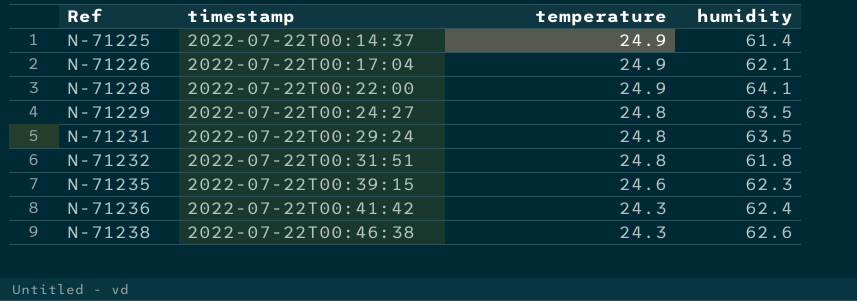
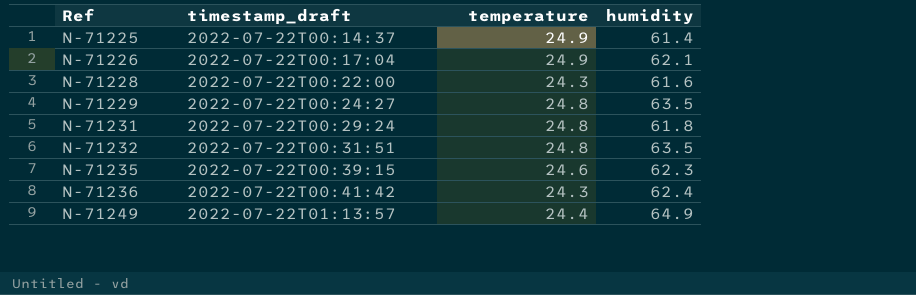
column name: timestamp -> timestamp_draft
row N-71238: 2022-07-22T00:46:38 | 24.3 | 62.6 -> none
N-71228 | temperature: 24.9 -> 24.3
N-71228 | humidity: 64.1 -> 61.6
N-71231 | humidity: 63.5 -> 61.8
N-71232 | humidity: 61.8 -> 63.5
row N-71249: none -> 2022-07-22T01:13:57 | 24.4 | 64.9

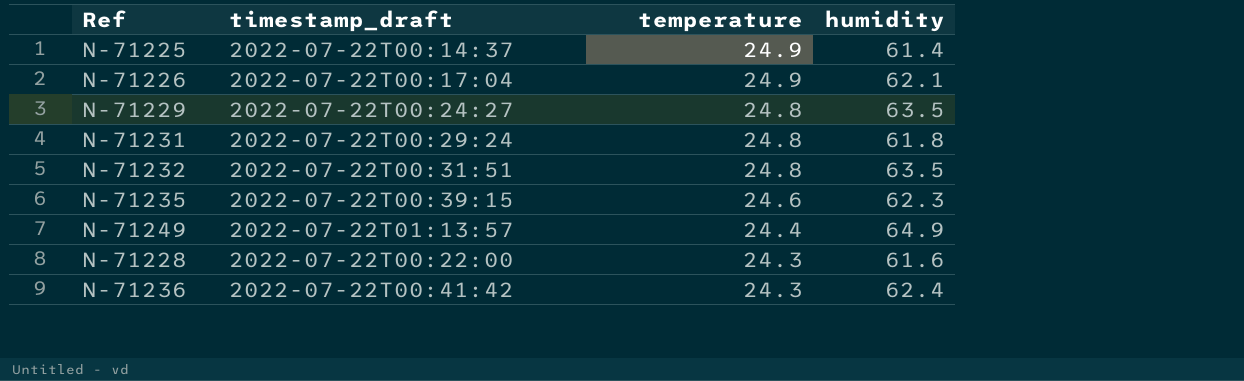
row order: Ref ascending -> temperature descending

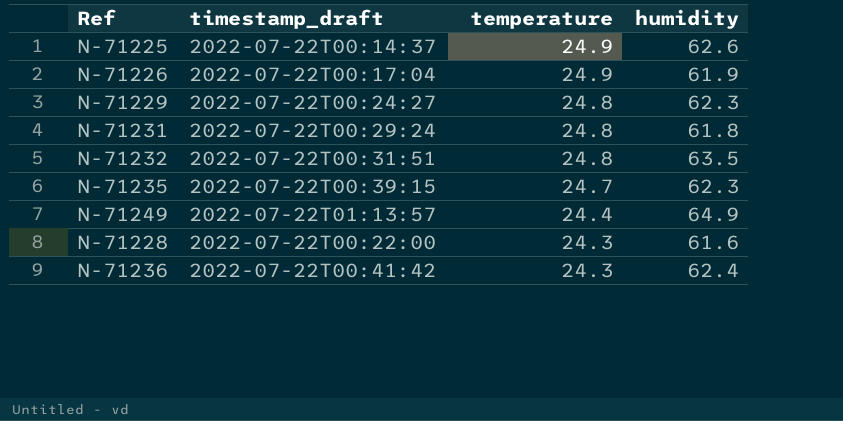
N-71225 | humidity: 61.4 -> 62.6
N-71226 | humidity: 62.1 -> 61.9
N-71229 | humidity: 63.5 -> 62.3
N-71235 | temperature: 24.6 -> 24.7

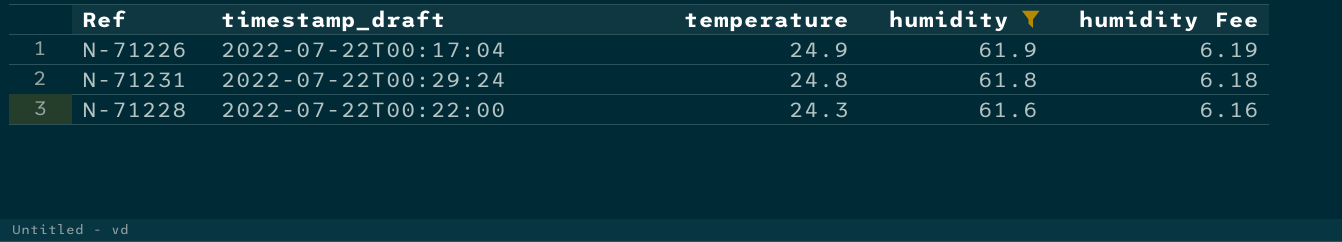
filter: none -> humidity <= 61.9
column humidity Fee | formula: none -> [humidity] * 0.1

